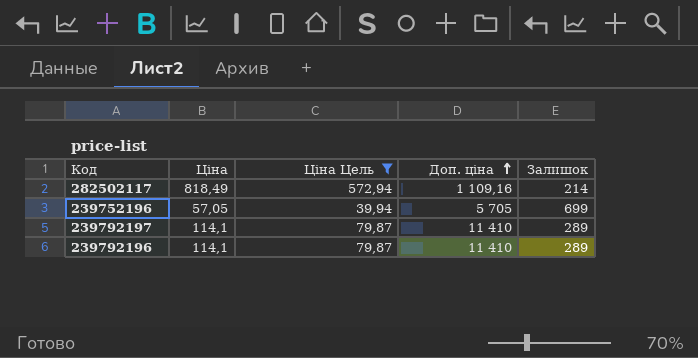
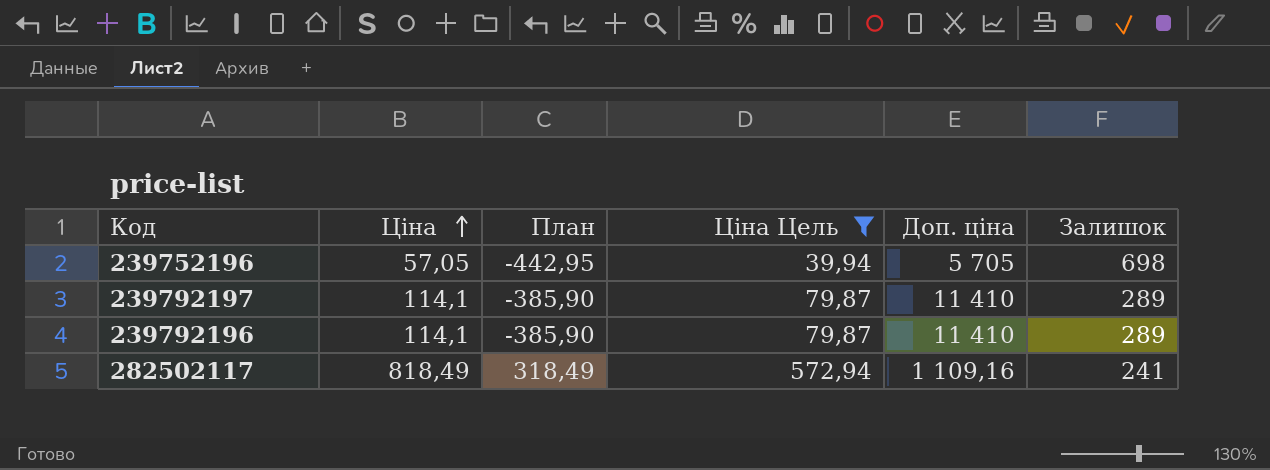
row order: Доп. ціна ascending -> Ціна ascending
column План | formula: none -> [Ціна] - 500
239752196 | Залишок: 699 -> 698
282502117 | Залишок: 214 -> 241

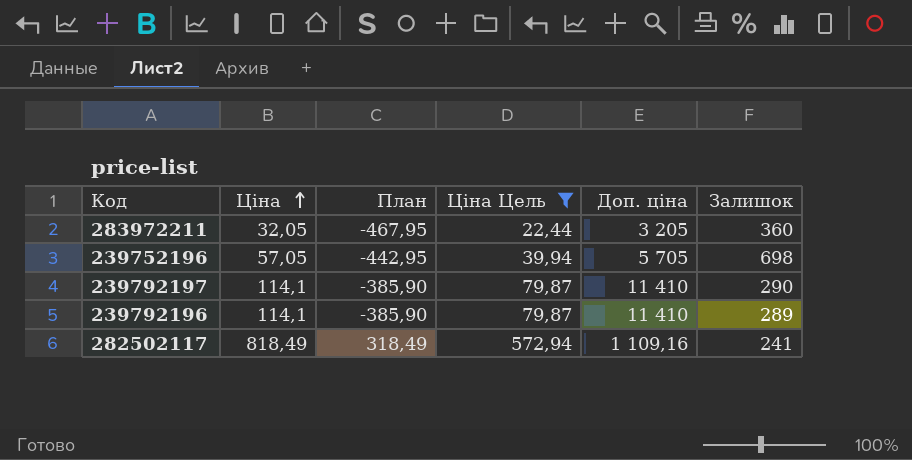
row 283972211: none -> 32,05 | -467,95 | 22,44 | 3 205 | 360
239792197 | Залишок: 289 -> 290

